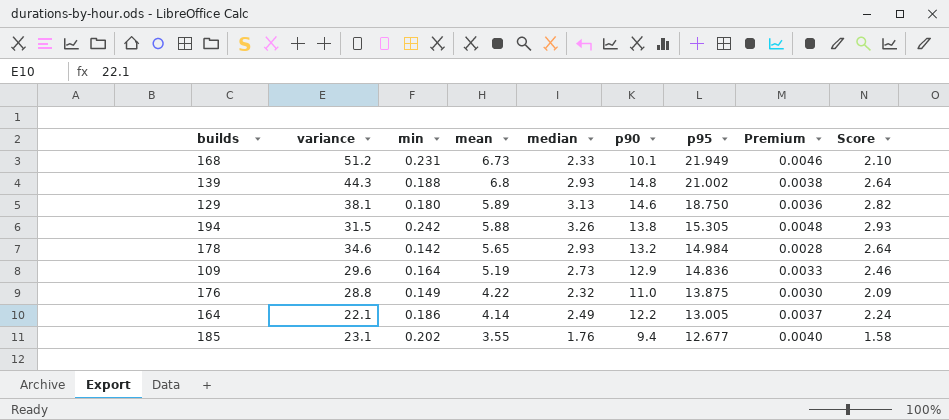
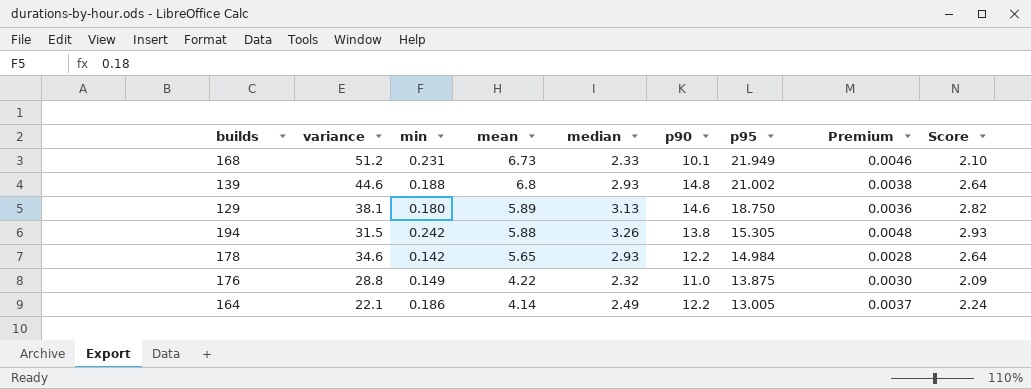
row 109: 29.6 | 0.164 | 5.19 | 2.73 | 12.9 | 14.836 | 0.0033 | 2.46 -> none
row 185: 23.1 | 0.202 | 3.55 | 1.76 | 9.4 | 12.677 | 0.0040 | 1.58 -> none
139 | variance: 44.3 -> 44.6
178 | p90: 13.2 -> 12.2

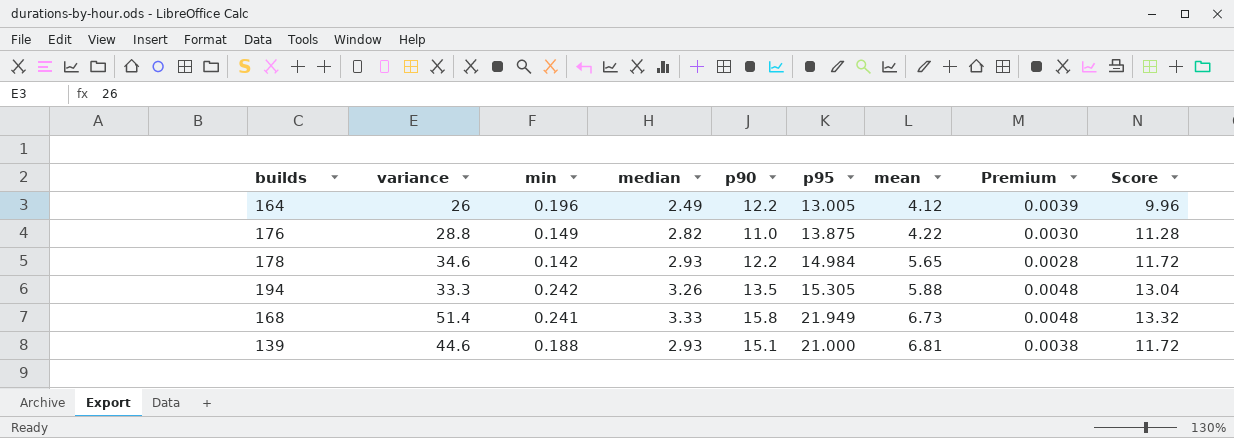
row order: p95 descending -> mean ascending
column mean | position: 4 -> 7
column Score | formula: [median] * 0.9 -> [median] * 4
row 129: 38.1 | 0.180 | 5.89 | 3.13 | 14.6 | 18.750 | 0.0036 | 2.82 -> none
164 | variance: 22.1 -> 26
164 | min: 0.186 -> 0.196
164 | mean: 4.14 -> 4.12
164 | Premium: 0.0037 -> 0.0039
176 | median: 2.32 -> 2.82
194 | variance: 31.5 -> 33.3
194 | p90: 13.8 -> 13.5
168 | variance: 51.2 -> 51.4
168 | min: 0.231 -> 0.241
168 | median: 2.33 -> 3.33
168 | p90: 10.1 -> 15.8
168 | Premium: 0.0046 -> 0.0048
139 | p90: 14.8 -> 15.1
139 | p95: 21.002 -> 21.000
139 | mean: 6.8 -> 6.81

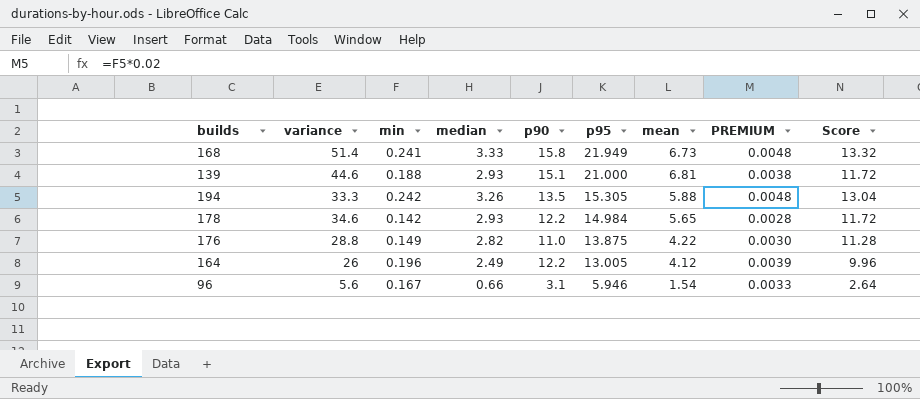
row order: mean ascending -> p95 descending
column name: Premium -> PREMIUM
row 96: none -> 5.6 | 0.167 | 0.66 | 3.1 | 5.946 | 1.54 | 0.0033 | 2.64

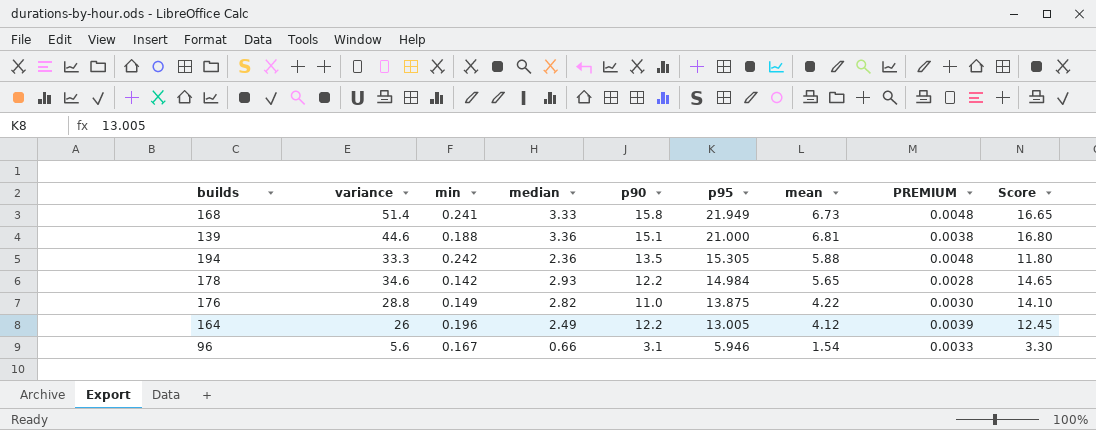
column Score | formula: [median] * 4 -> [median] * 5
139 | median: 2.93 -> 3.36
194 | median: 3.26 -> 2.36

